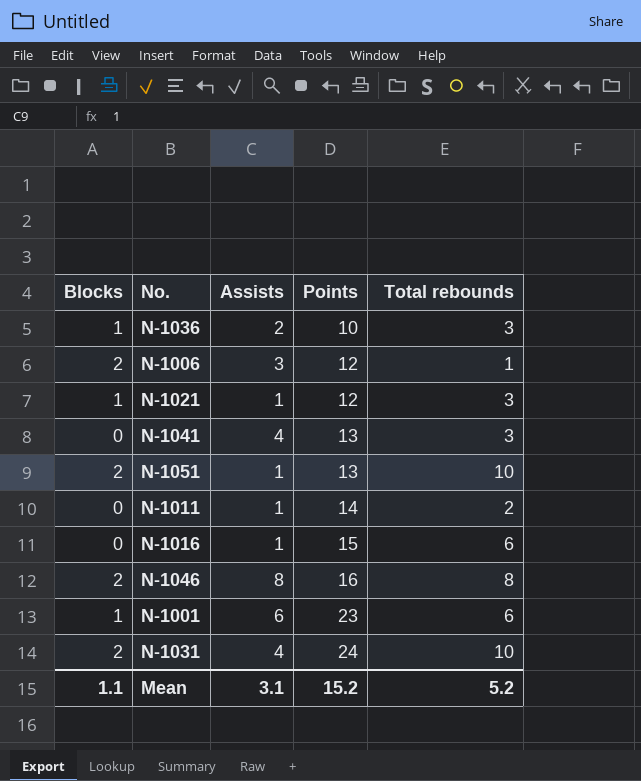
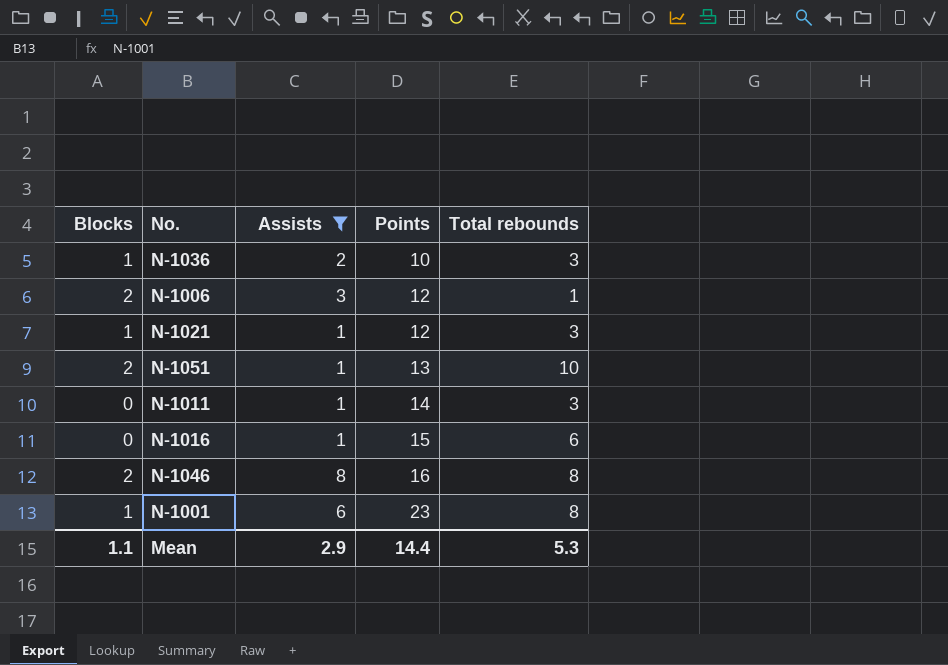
filter: none -> Assists != 4
N-1011 | Total rebounds: 2 -> 3
N-1001 | Total rebounds: 6 -> 8
Mean | Assists: 3.1 -> 2.9
Mean | Points: 15.2 -> 14.4
Mean | Total rebounds: 5.2 -> 5.3

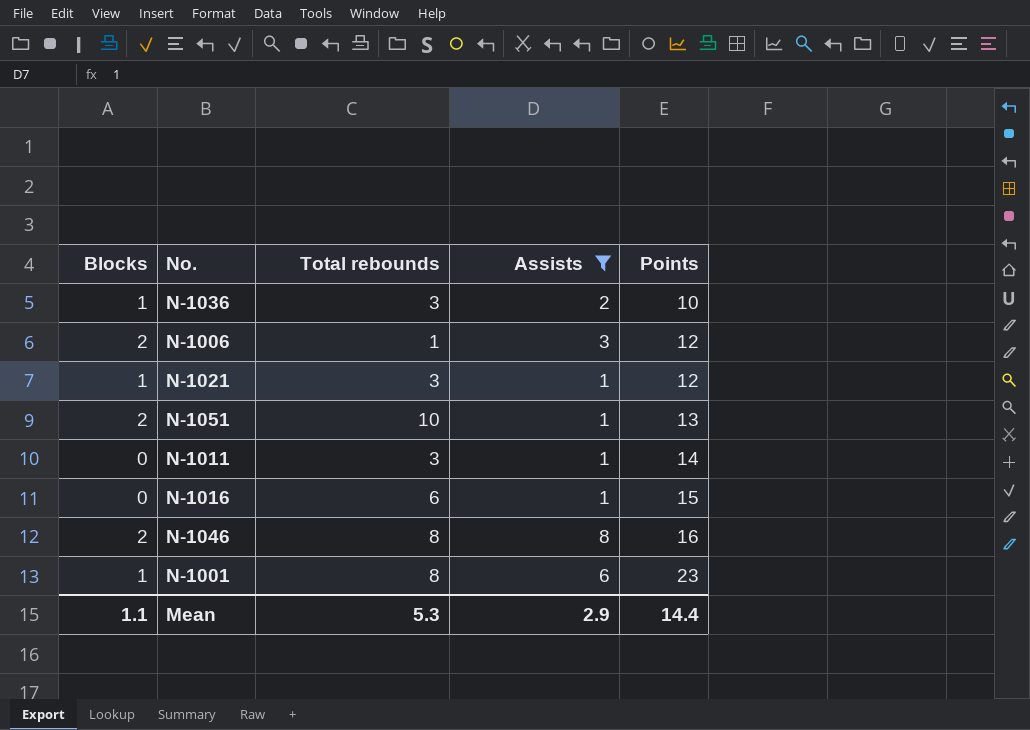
column Total rebounds | position: 5 -> 3

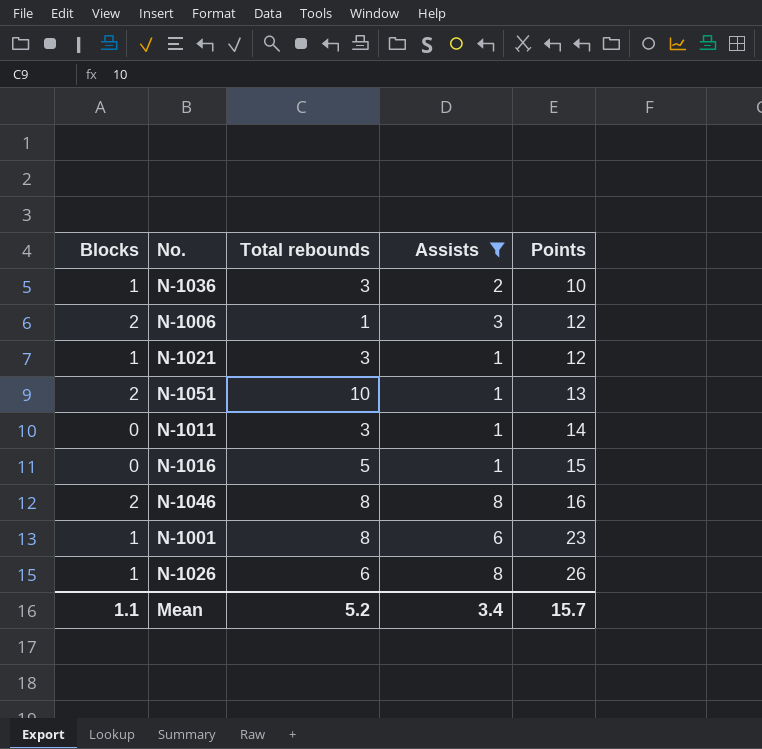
N-1016 | Total rebounds: 6 -> 5
row N-1026: none -> 1 | 6 | 8 | 26
Mean | Total rebounds: 5.3 -> 5.2
Mean | Assists: 2.9 -> 3.4
Mean | Points: 14.4 -> 15.7

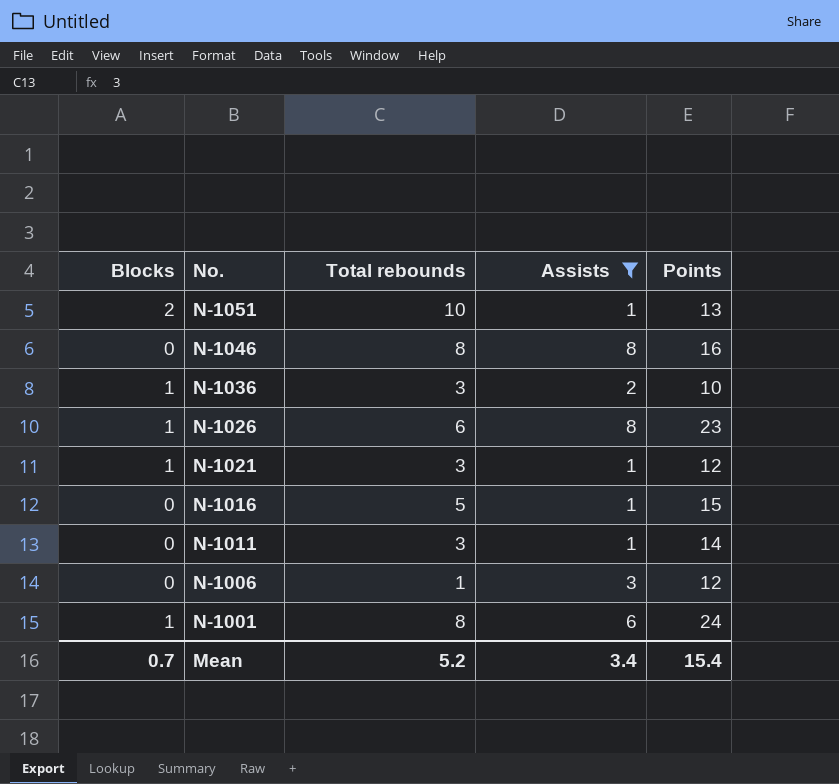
row order: Points ascending -> No. descending
N-1046 | Blocks: 2 -> 0
N-1026 | Points: 26 -> 23
N-1006 | Blocks: 2 -> 0
N-1001 | Points: 23 -> 24
Mean | Blocks: 1.1 -> 0.7
Mean | Points: 15.7 -> 15.4

